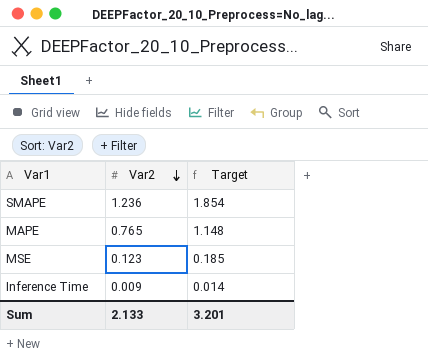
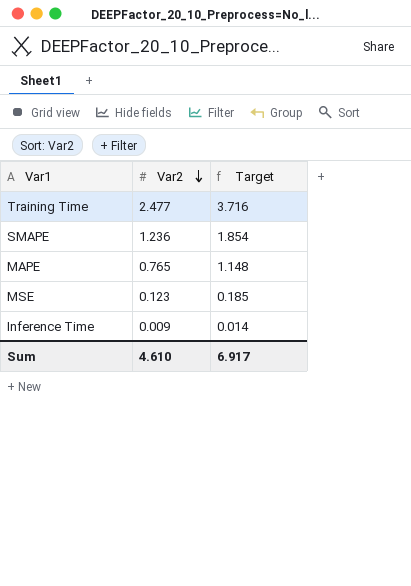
row Training Time: none -> 2.477 | 3.716
Sum | Var2: 2.133 -> 4.610
Sum | Target: 3.201 -> 6.917

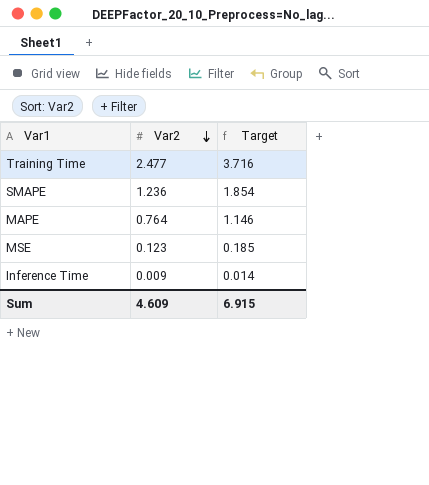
MAPE | Var2: 0.765 -> 0.764
MAPE | Target: 1.148 -> 1.146
Sum | Var2: 4.610 -> 4.609
Sum | Target: 6.917 -> 6.915

